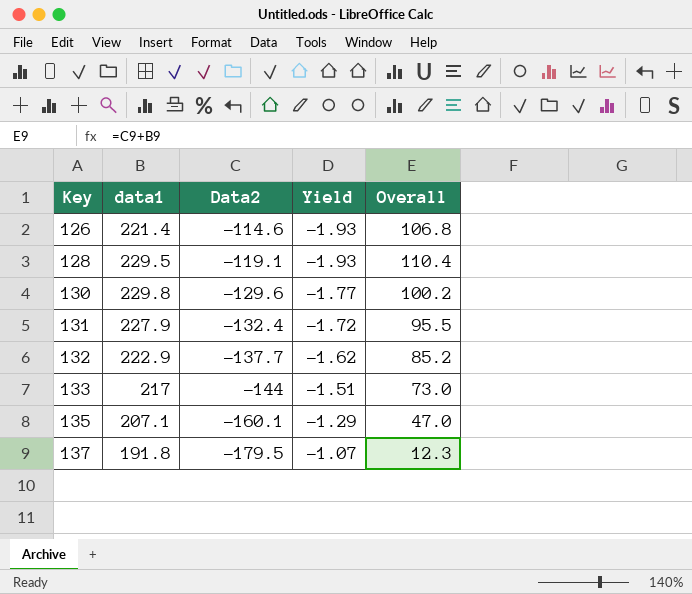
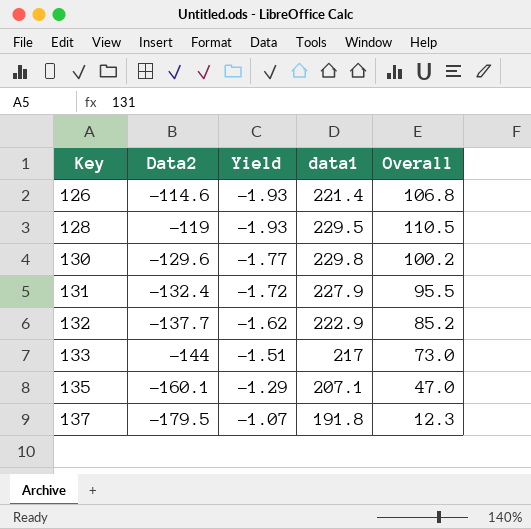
column data1 | position: 2 -> 4
128 | Data2: -119.1 -> -119
128 | Overall: 110.4 -> 110.5

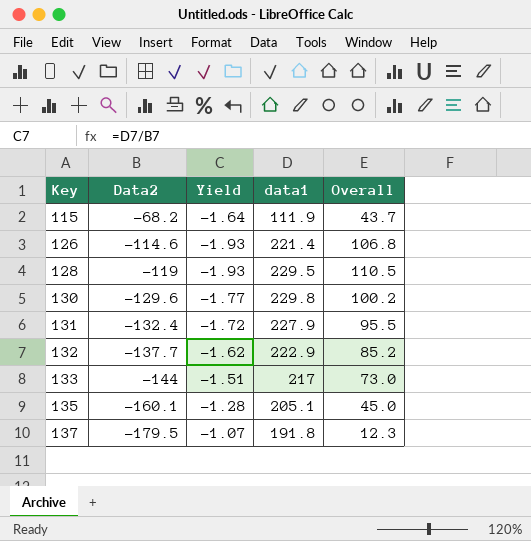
row 115: none -> -68.2 | -1.64 | 111.9 | 43.7
135 | Yield: -1.29 -> -1.28
135 | data1: 207.1 -> 205.1
135 | Overall: 47.0 -> 45.0

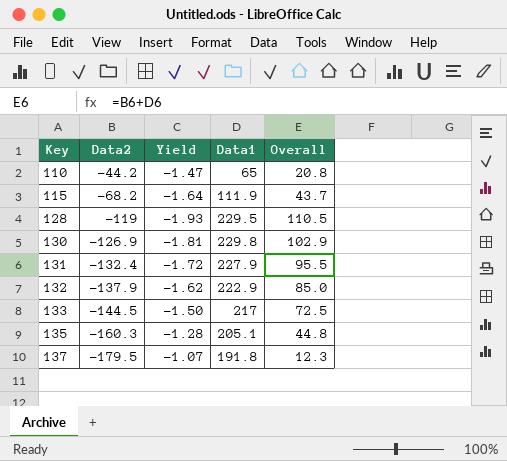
column name: data1 -> Data1
row 126: -114.6 | -1.93 | 221.4 | 106.8 -> none
row 110: none -> -44.2 | -1.47 | 65 | 20.8
130 | Data2: -129.6 -> -126.9
130 | Yield: -1.77 -> -1.81
130 | Overall: 100.2 -> 102.9
132 | Data2: -137.7 -> -137.9
132 | Overall: 85.2 -> 85.0
133 | Data2: -144 -> -144.5
133 | Yield: -1.51 -> -1.50
133 | Overall: 73.0 -> 72.5
135 | Data2: -160.1 -> -160.3
135 | Overall: 45.0 -> 44.8

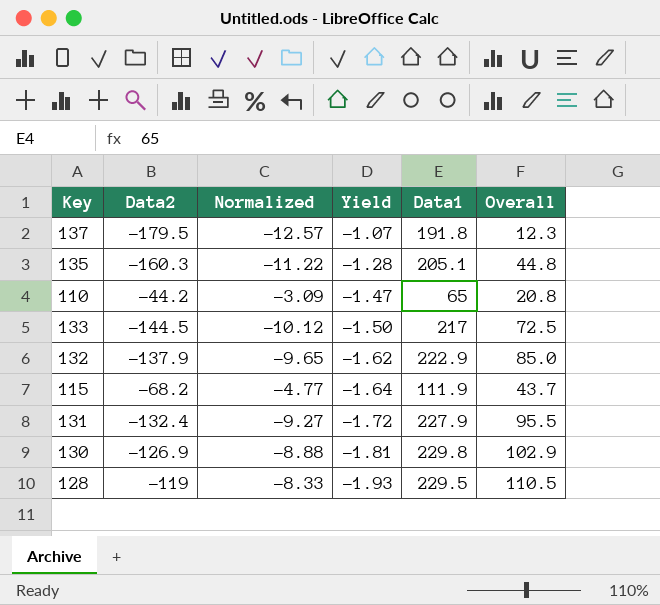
row order: Key ascending -> Yield descending
column Normalized | formula: none -> [Data2] * 0.07

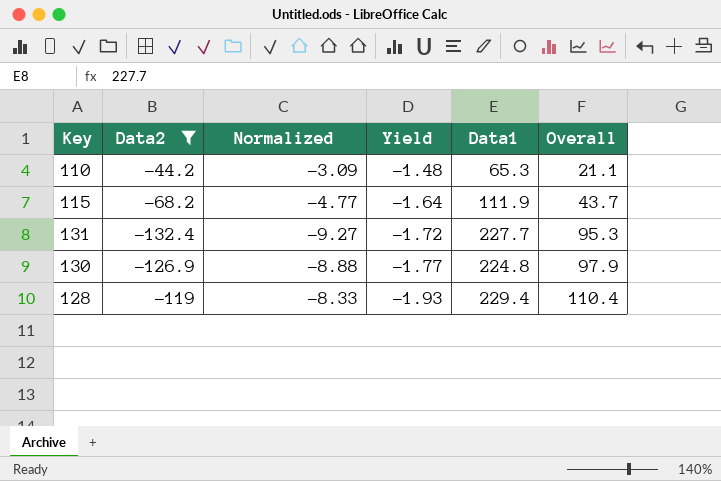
filter: none -> Data2 >= -132.4
110 | Yield: -1.47 -> -1.48
110 | Data1: 65 -> 65.3
110 | Overall: 20.8 -> 21.1
131 | Data1: 227.9 -> 227.7
131 | Overall: 95.5 -> 95.3
130 | Yield: -1.81 -> -1.77
130 | Data1: 229.8 -> 224.8
130 | Overall: 102.9 -> 97.9
128 | Data1: 229.5 -> 229.4
128 | Overall: 110.5 -> 110.4

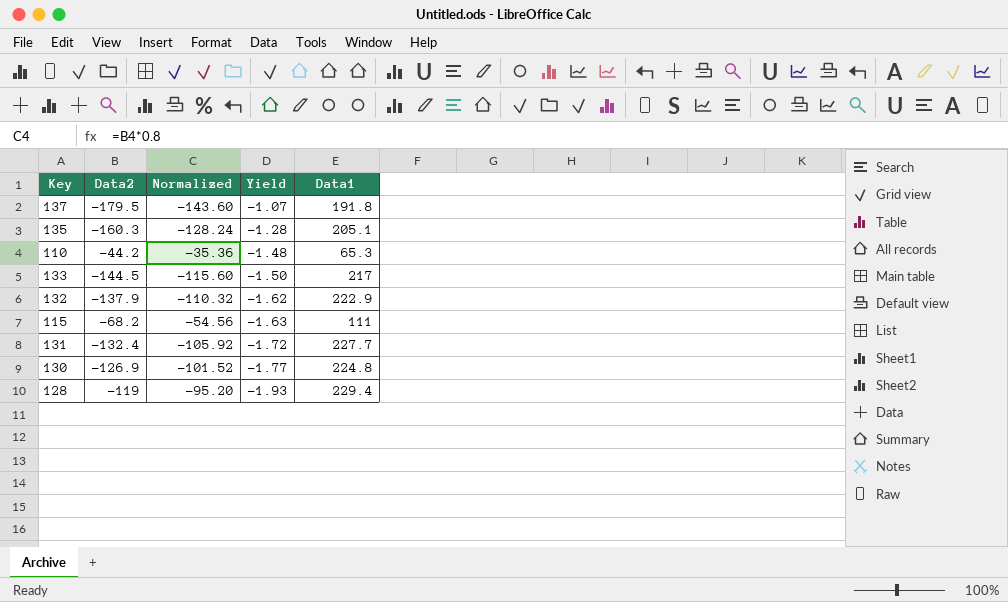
filter: Data2 >= -132.4 -> none
column Overall | formula: [Data2] + [Data1] -> none
column Normalized | formula: [Data2] * 0.07 -> [Data2] * 0.8
115 | Yield: -1.64 -> -1.63
115 | Data1: 111.9 -> 111

